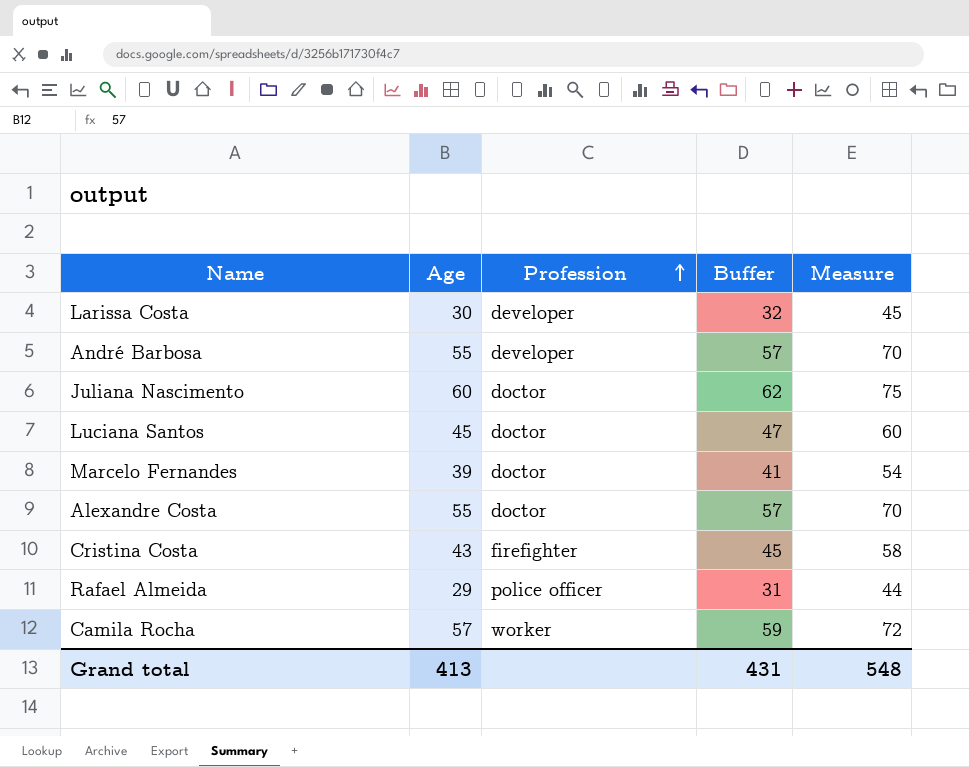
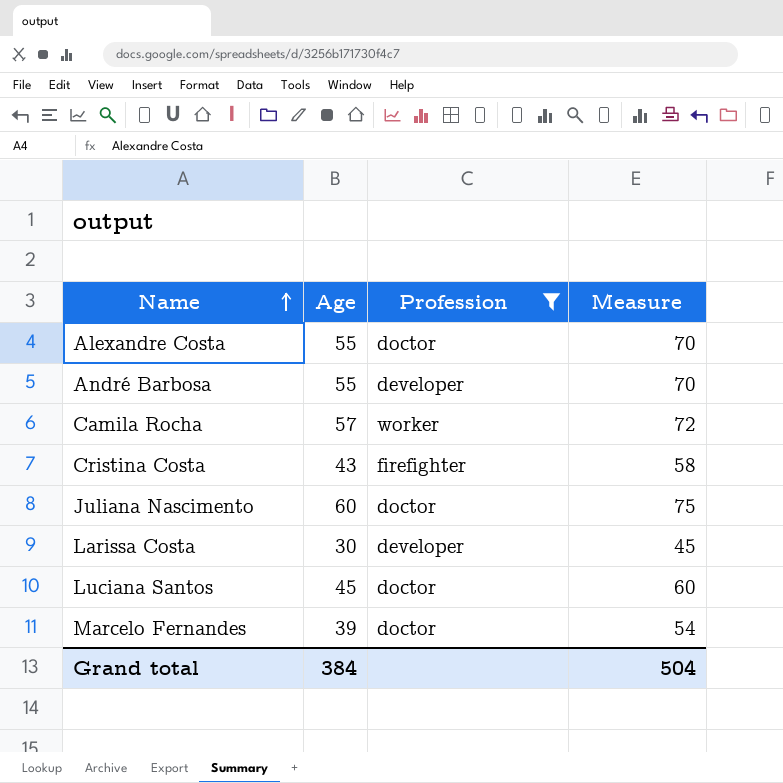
filter: none -> Profession != police officer
row order: Profession ascending -> Name ascending
column Buffer | formula: [Age] + 2 -> none
Grand total | Age: 413 -> 384
Grand total | Measure: 548 -> 504

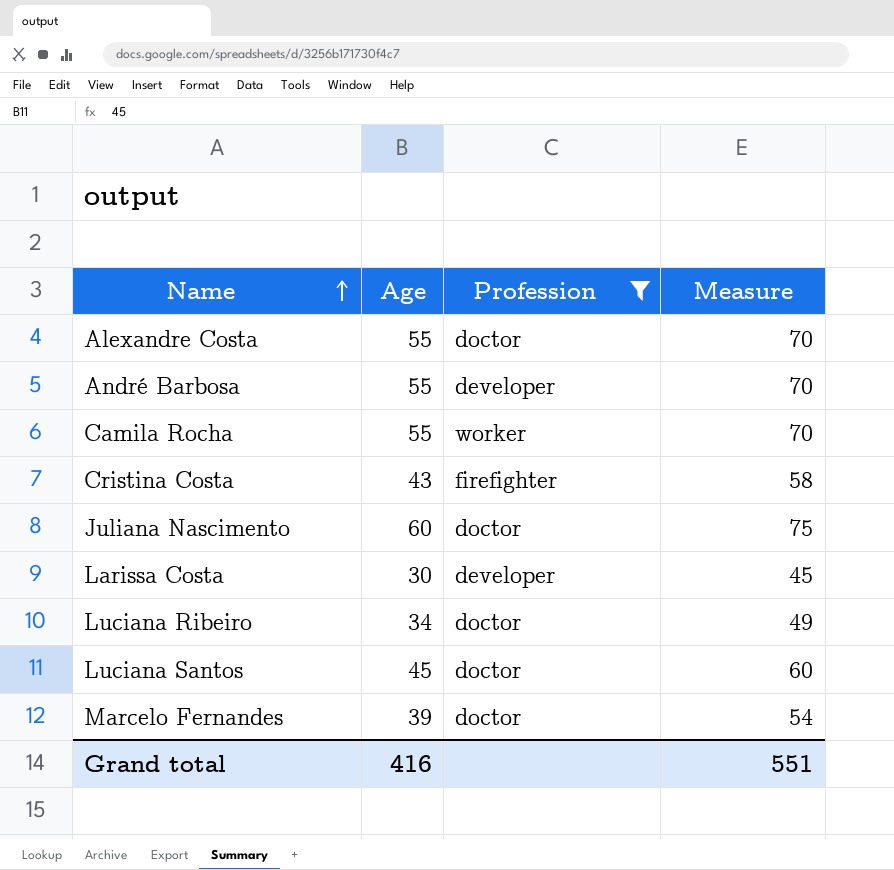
Camila Rocha | Age: 57 -> 55
Camila Rocha | Measure: 72 -> 70
row Luciana Ribeiro: none -> 34 | doctor | 49
Grand total | Age: 384 -> 416
Grand total | Measure: 504 -> 551

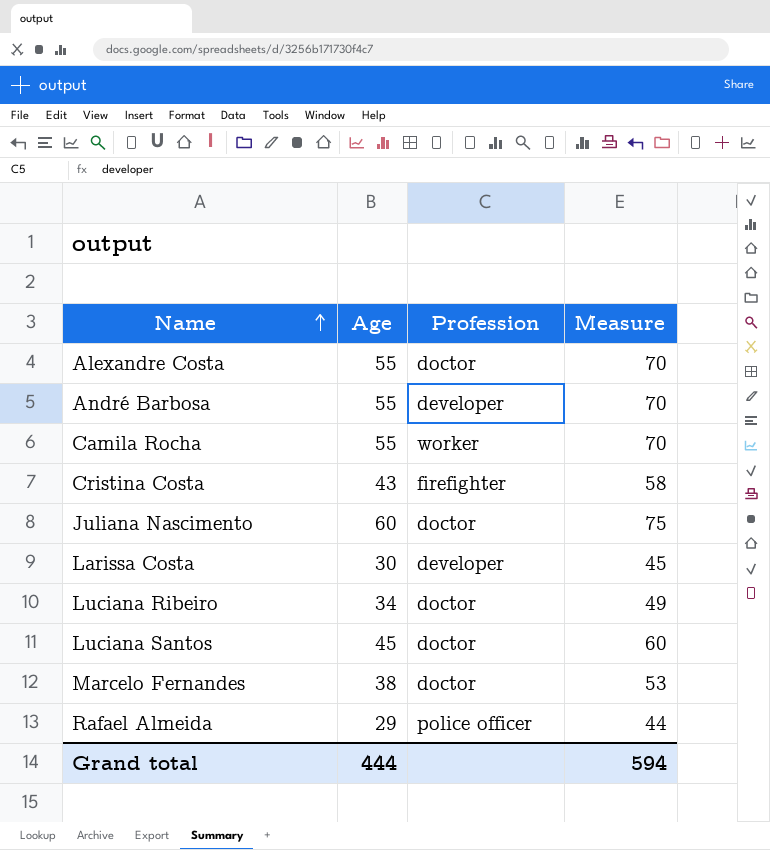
filter: Profession != police officer -> none
Marcelo Fernandes | Age: 39 -> 38
Marcelo Fernandes | Measure: 54 -> 53
Grand total | Age: 416 -> 444
Grand total | Measure: 551 -> 594

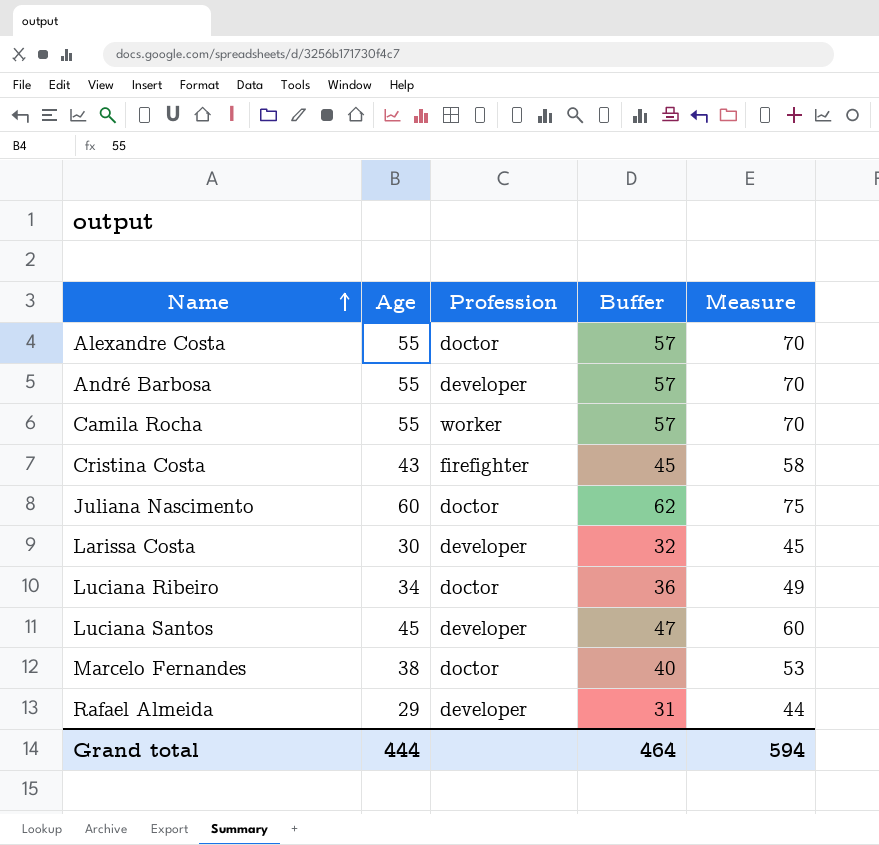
column Buffer | formula: none -> [Age] + 2
Luciana Santos | Profession: doctor -> developer
Rafael Almeida | Profession: police officer -> developer

